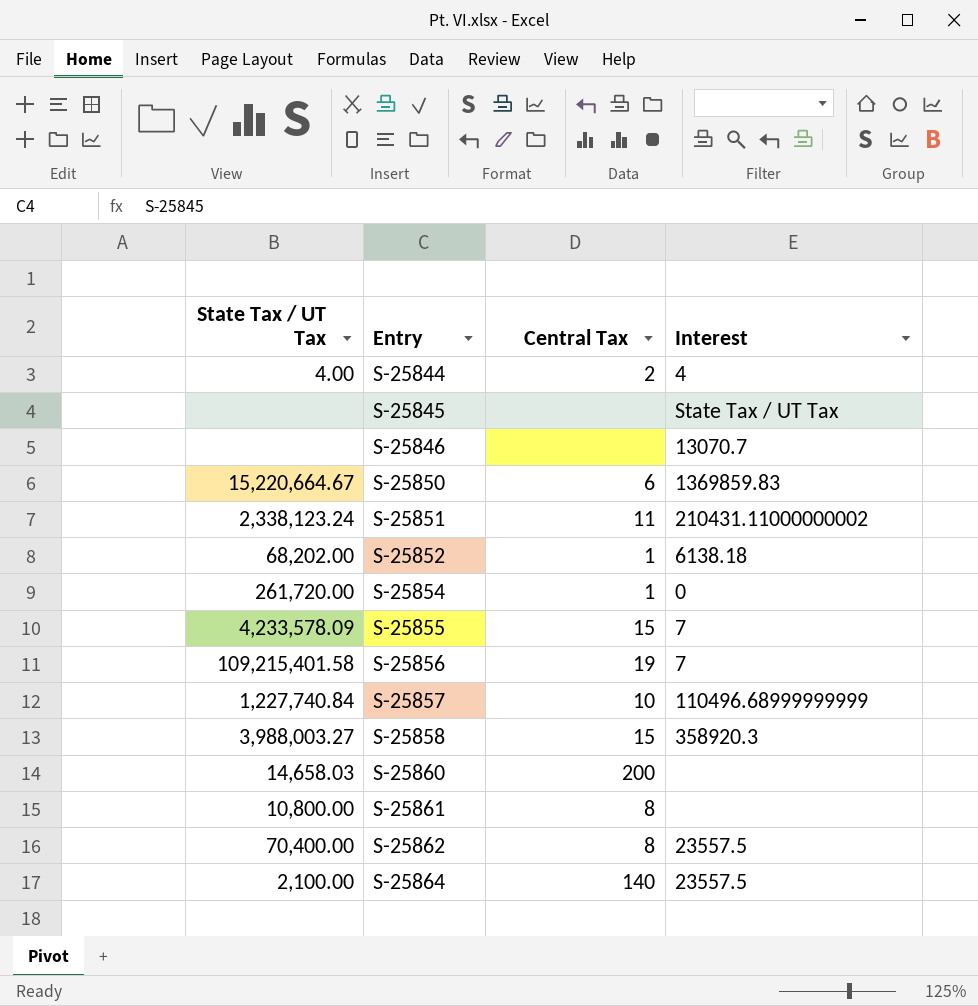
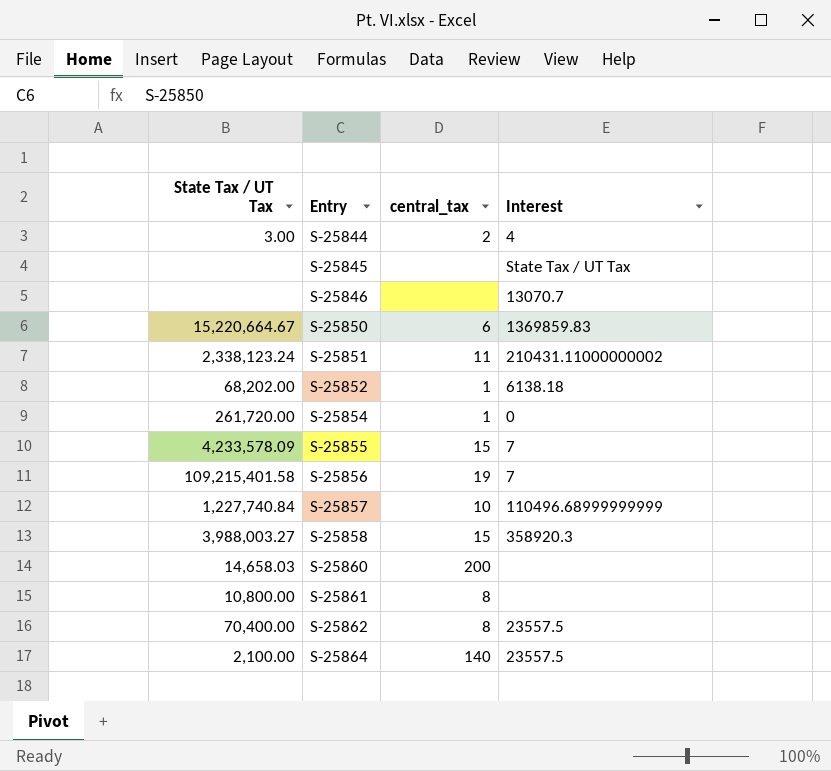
column name: Central Tax -> central_tax
S-25844 | State Tax / UT Tax: 4.00 -> 3.00

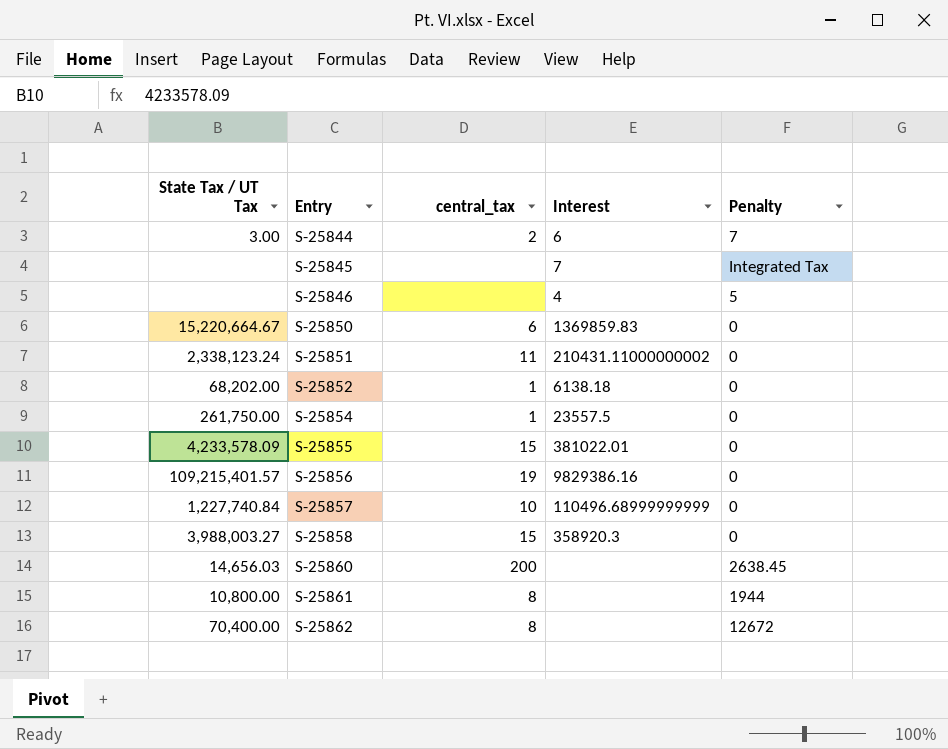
column Penalty | position: none -> 5
row S-25864: 2,100.00 | 140 | 23557.5 -> none
S-25844 | Interest: 4 -> 6
S-25845 | Interest: State Tax / UT Tax -> 7
S-25846 | Interest: 13070.7 -> 4
S-25854 | State Tax / UT Tax: 261,720.00 -> 261,750.00
S-25854 | Interest: 0 -> 23557.5
S-25855 | Interest: 7 -> 381022.01
S-25856 | State Tax / UT Tax: 109,215,401.58 -> 109,215,401.57
S-25856 | Interest: 7 -> 9829386.16
S-25860 | State Tax / UT Tax: 14,658.03 -> 14,656.03
S-25862 | Interest: 23557.5 -> none

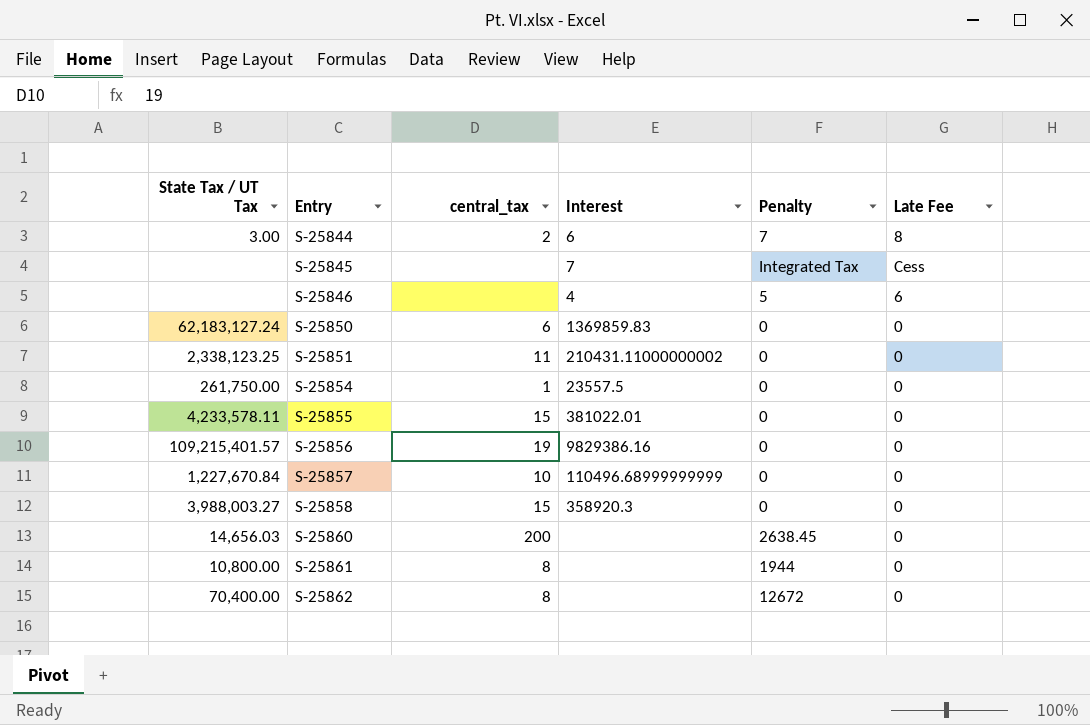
column Late Fee | position: none -> 6
row S-25852: 68,202.00 | 1 | 6138.18 | 0 -> none
S-25850 | State Tax / UT Tax: 15,220,664.67 -> 62,183,127.24
S-25851 | State Tax / UT Tax: 2,338,123.24 -> 2,338,123.25
S-25855 | State Tax / UT Tax: 4,233,578.09 -> 4,233,578.11
S-25857 | State Tax / UT Tax: 1,227,740.84 -> 1,227,670.84

